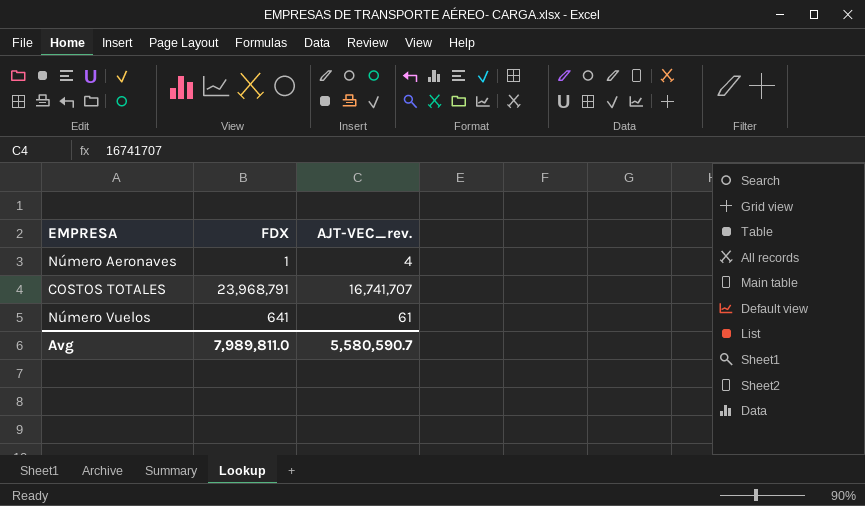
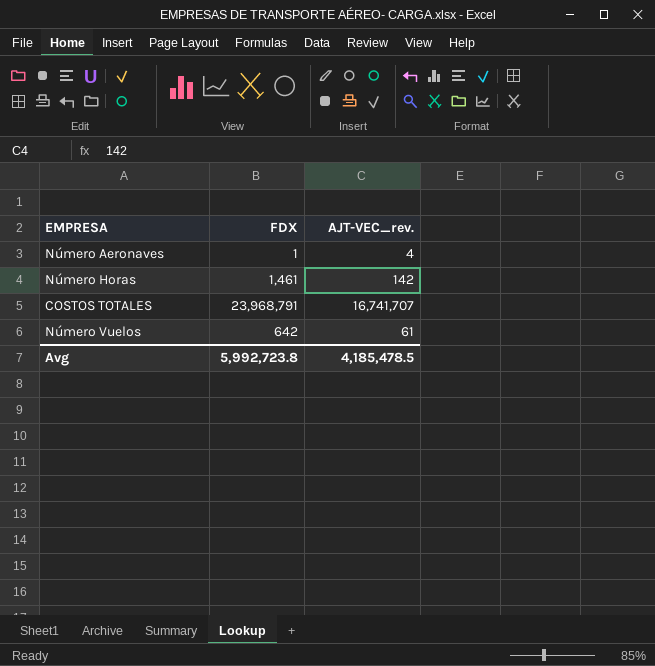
row Número Horas: none -> 1,461 | 142
Número Vuelos | FDX: 641 -> 642
Avg | FDX: 7,989,811.0 -> 5,992,723.8
Avg | AJT-VEC_rev.: 5,580,590.7 -> 4,185,478.5

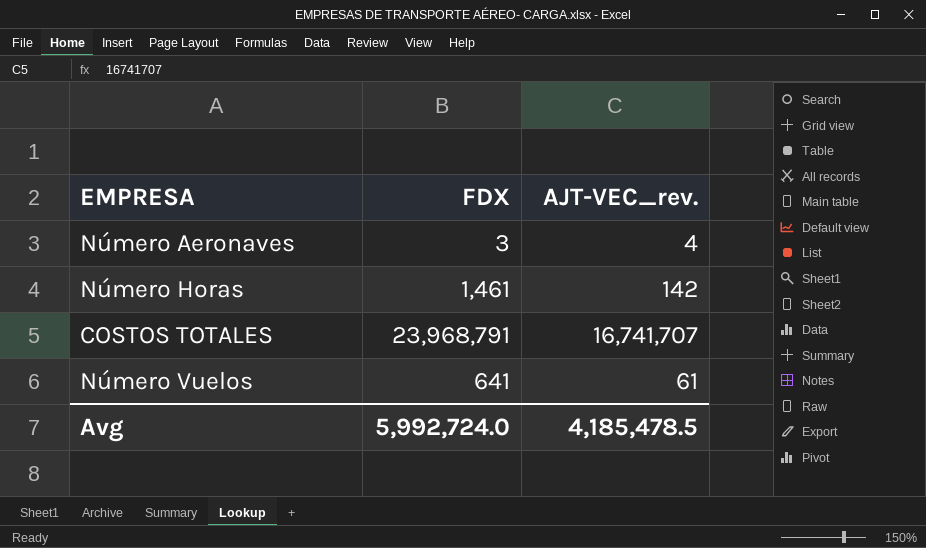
Número Aeronaves | FDX: 1 -> 3
Número Vuelos | FDX: 642 -> 641
Avg | FDX: 5,992,723.8 -> 5,992,724.0

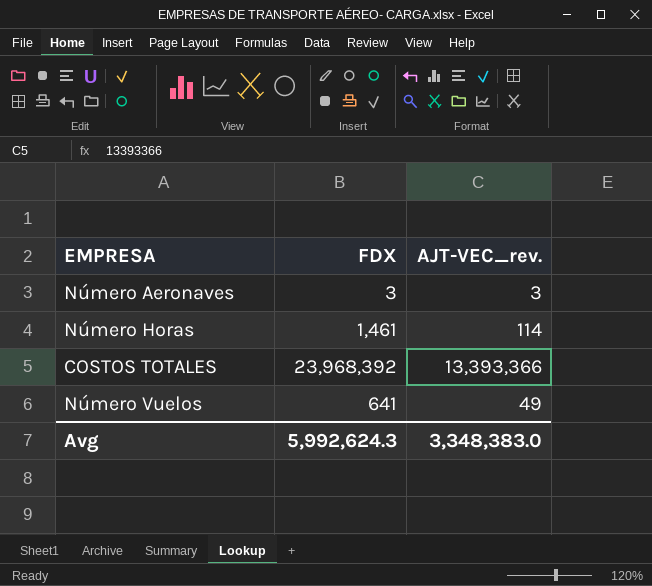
Número Aeronaves | AJT-VEC_rev.: 4 -> 3
Número Horas | AJT-VEC_rev.: 142 -> 114
COSTOS TOTALES | FDX: 23,968,791 -> 23,968,392
COSTOS TOTALES | AJT-VEC_rev.: 16,741,707 -> 13,393,366
Número Vuelos | AJT-VEC_rev.: 61 -> 49
Avg | FDX: 5,992,724.0 -> 5,992,624.3
Avg | AJT-VEC_rev.: 4,185,478.5 -> 3,348,383.0

